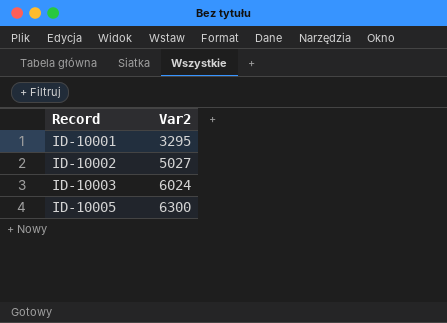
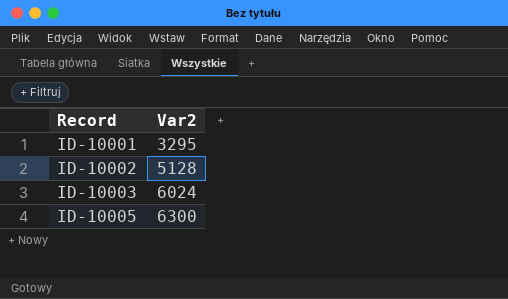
ID-10002 | Var2: 5027 -> 5128

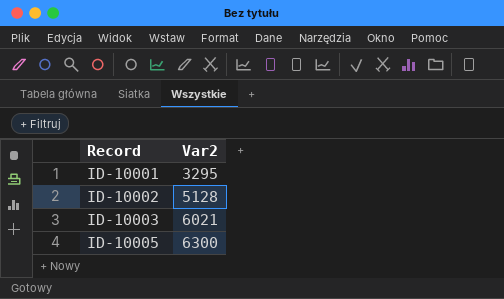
ID-10003 | Var2: 6024 -> 6021

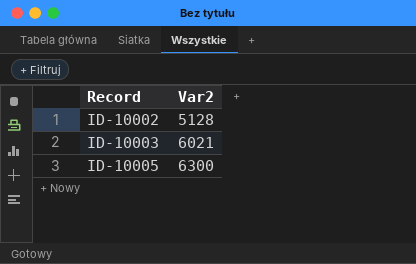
row ID-10001: 3295 -> none

